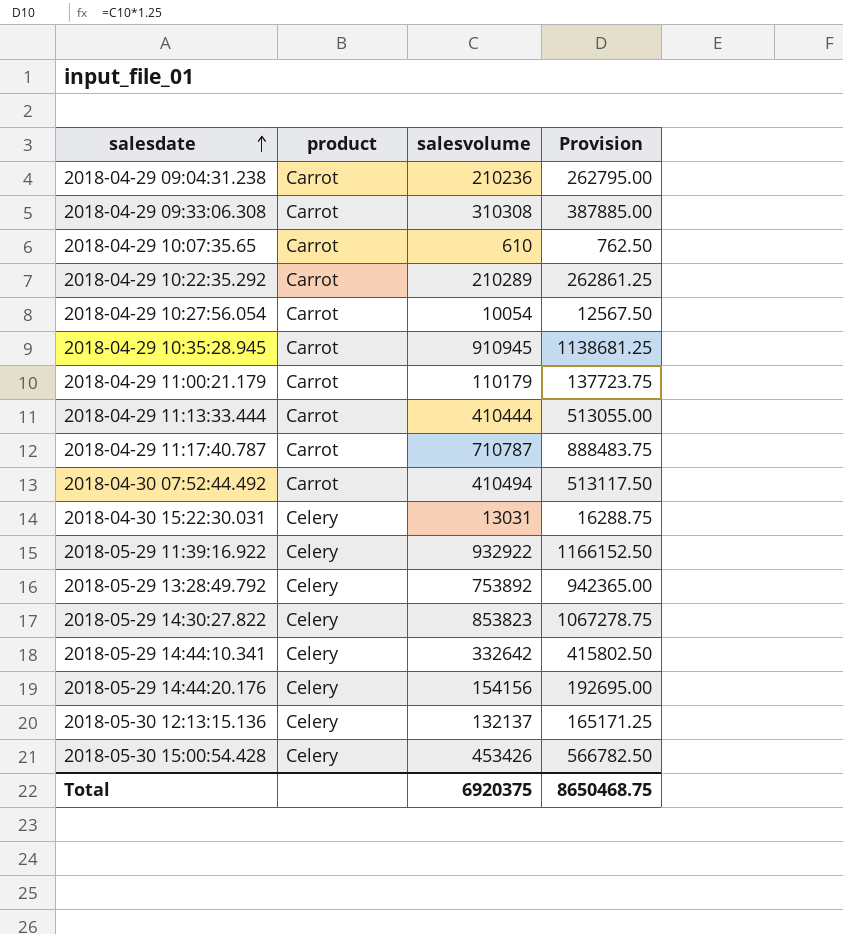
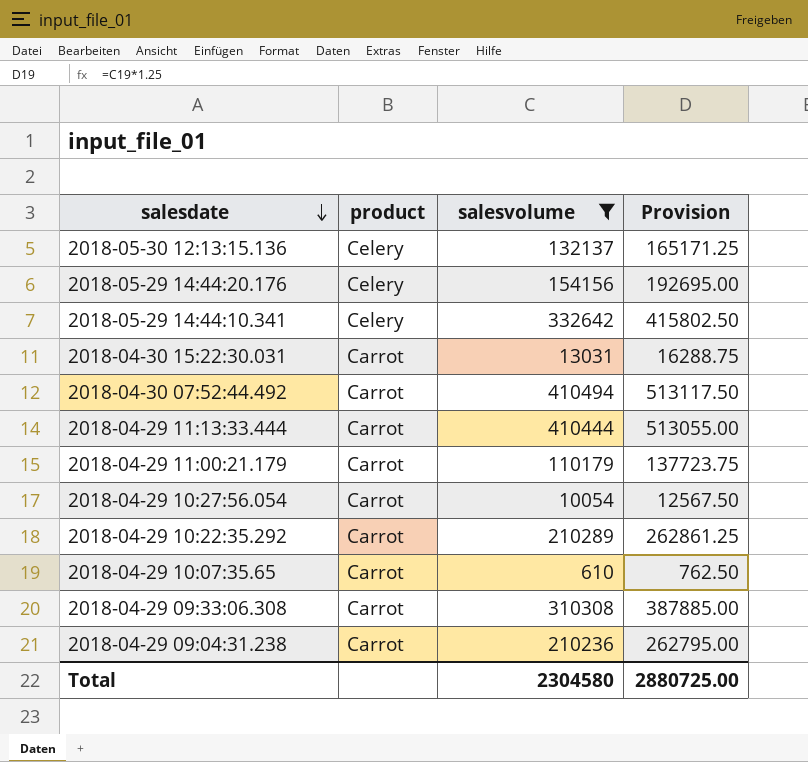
filter: none -> salesvolume <= 410494
row order: salesdate ascending -> salesdate descending
2018-04-30 15:22:30.031 | product: Celery -> Carrot
Total | salesvolume: 6920375 -> 2304580
Total | Provision: 8650468.75 -> 2880725.00

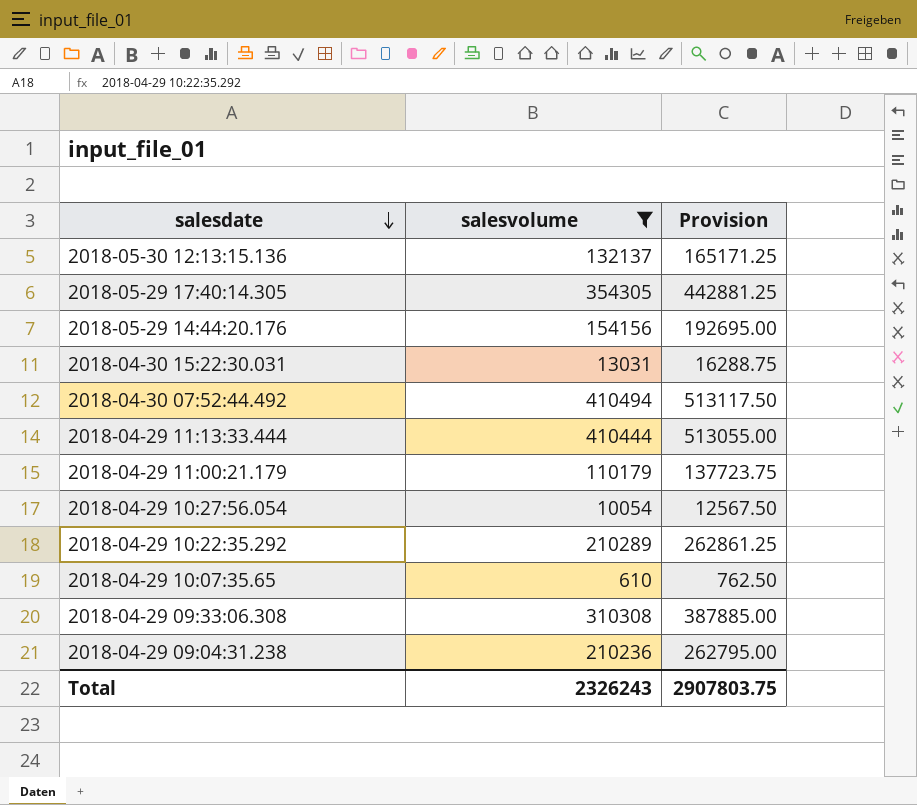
column product | position: 2 -> none
row 2018-05-29 14:44:10.341: Celery | 332642 | 415802.50 -> none
row 2018-05-29 17:40:14.305: none -> 354305 | 442881.25
Total | salesvolume: 2304580 -> 2326243
Total | Provision: 2880725.00 -> 2907803.75

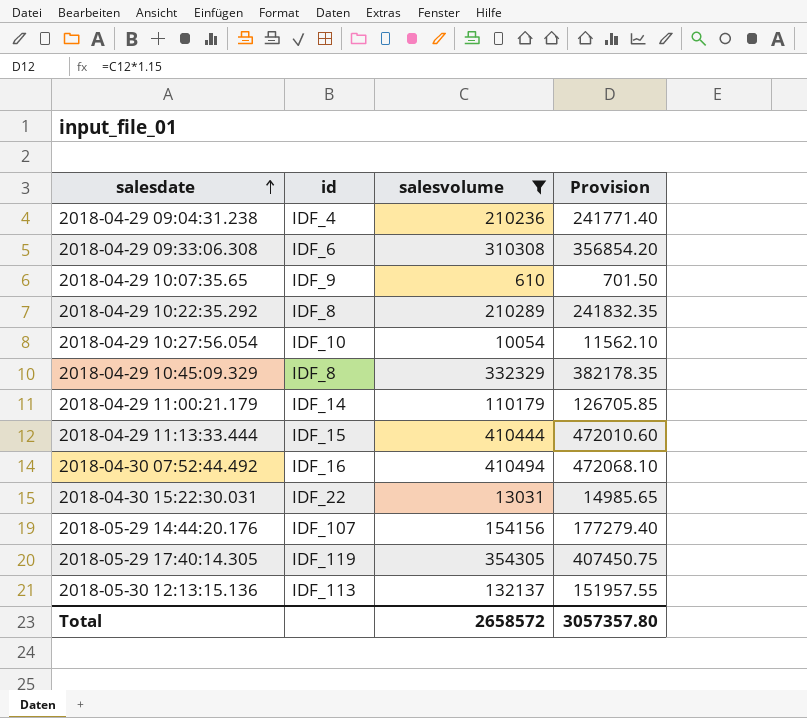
row order: salesdate descending -> salesdate ascending
column id | position: none -> 2
column Provision | formula: [salesvolume] * 1.25 -> [salesvolume] * 1.15
row 2018-04-29 10:45:09.329: none -> IDF_8 | 332329 | 382178.35
Total | salesvolume: 2326243 -> 2658572
Total | Provision: 2907803.75 -> 3057357.80

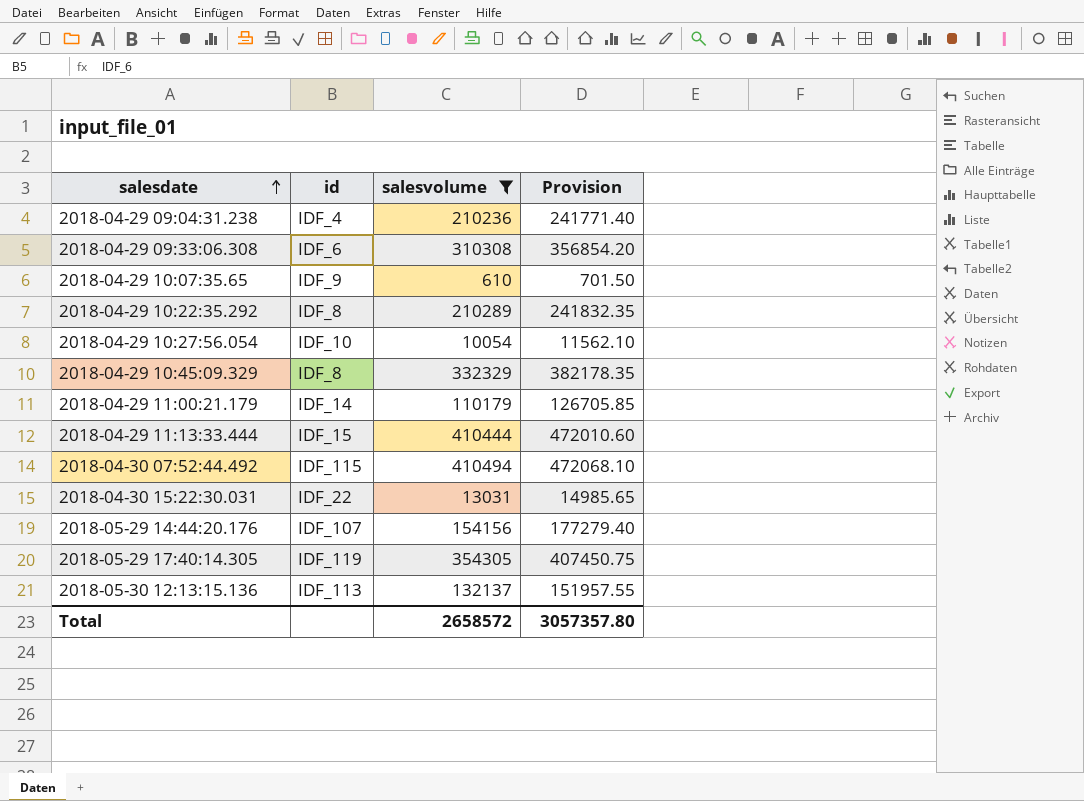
2018-04-30 07:52:44.492 | id: IDF_16 -> IDF_115

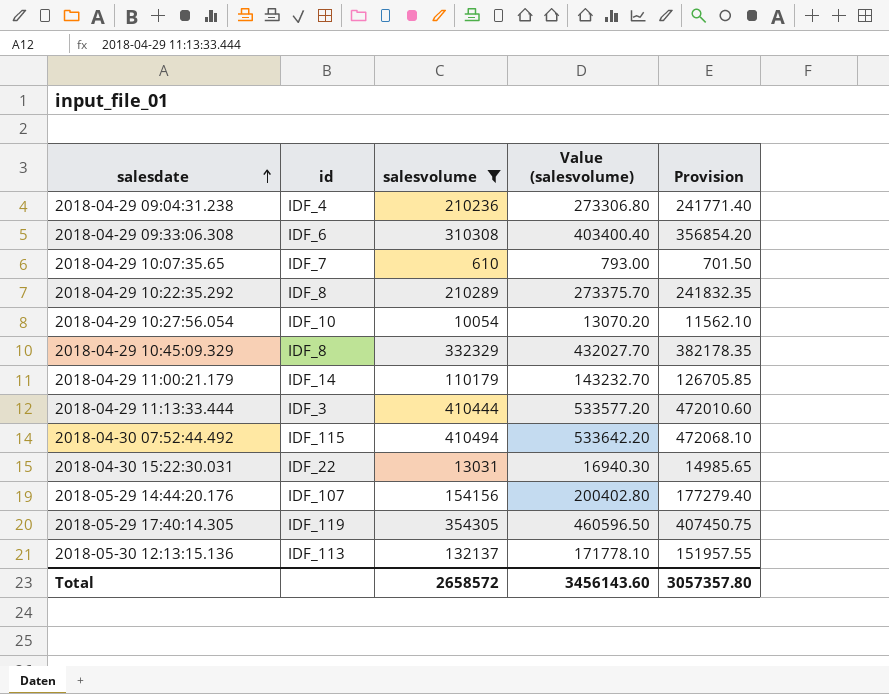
column Value (salesvolume) | formula: none -> [salesvolume] * 1.3
2018-04-29 10:07:35.65 | id: IDF_9 -> IDF_7
2018-04-29 11:13:33.444 | id: IDF_15 -> IDF_3

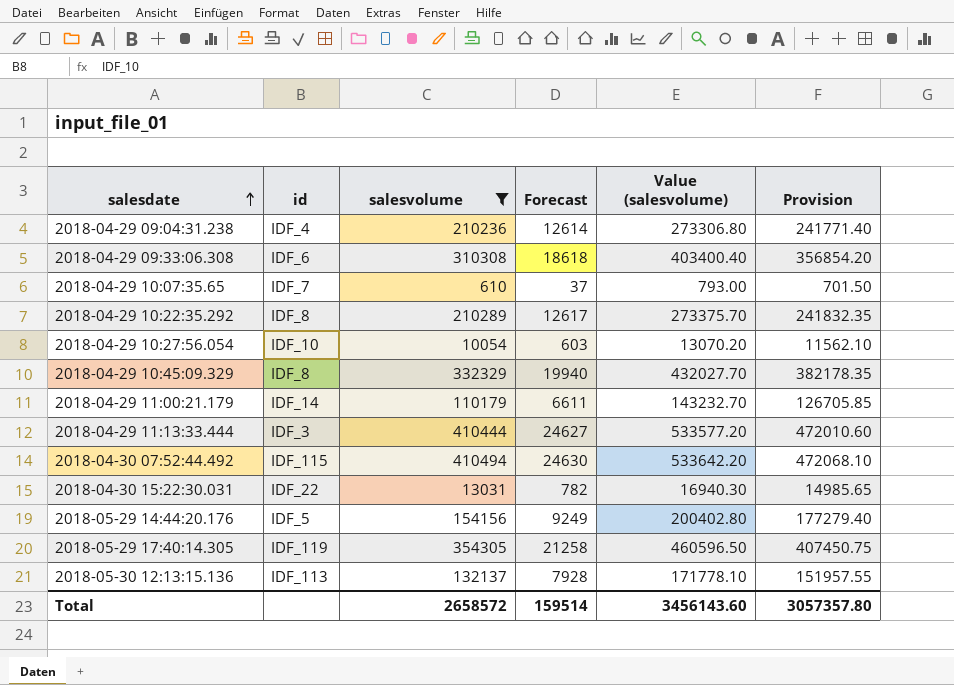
column Forecast | formula: none -> [salesvolume] * 0.06
2018-05-29 14:44:20.176 | id: IDF_107 -> IDF_5

